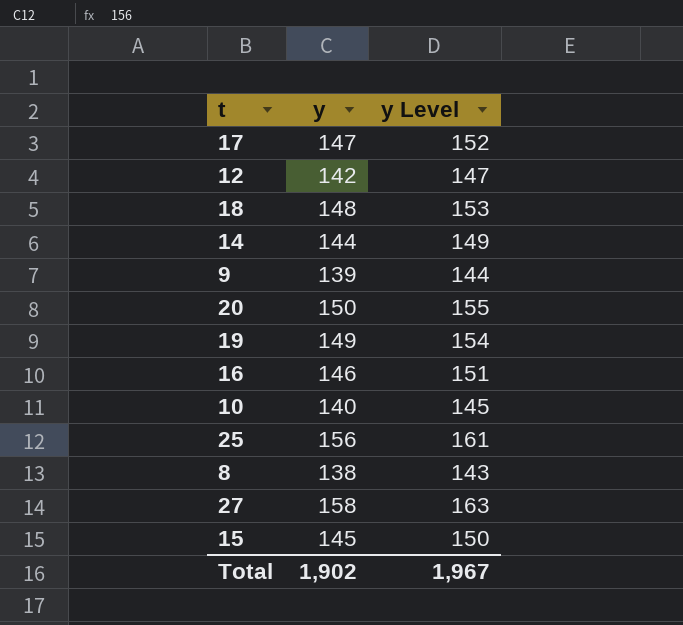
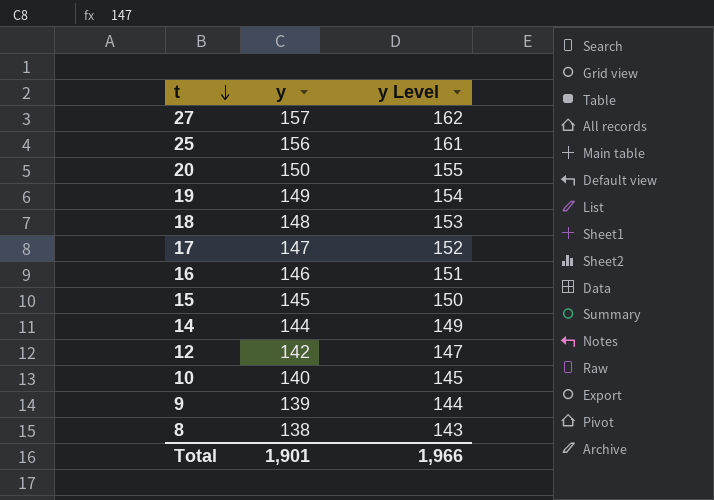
row order: none -> t descending
27 | y: 158 -> 157
27 | y Level: 163 -> 162
Total | y: 1,902 -> 1,901
Total | y Level: 1,967 -> 1,966

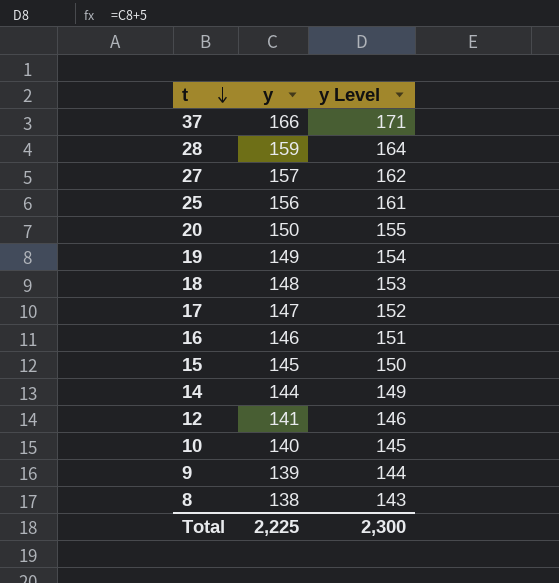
row 37: none -> 166 | 171
row 28: none -> 159 | 164
12 | y: 142 -> 141
12 | y Level: 147 -> 146
Total | y: 1,901 -> 2,225
Total | y Level: 1,966 -> 2,300

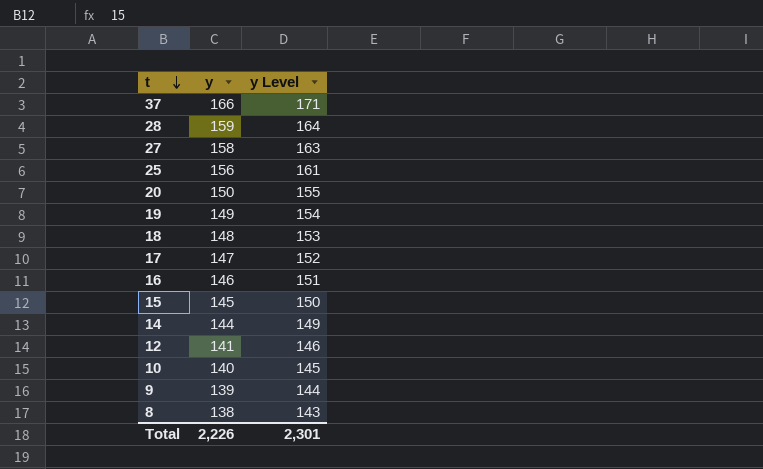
27 | y: 157 -> 158
27 | y Level: 162 -> 163
Total | y: 2,225 -> 2,226
Total | y Level: 2,300 -> 2,301

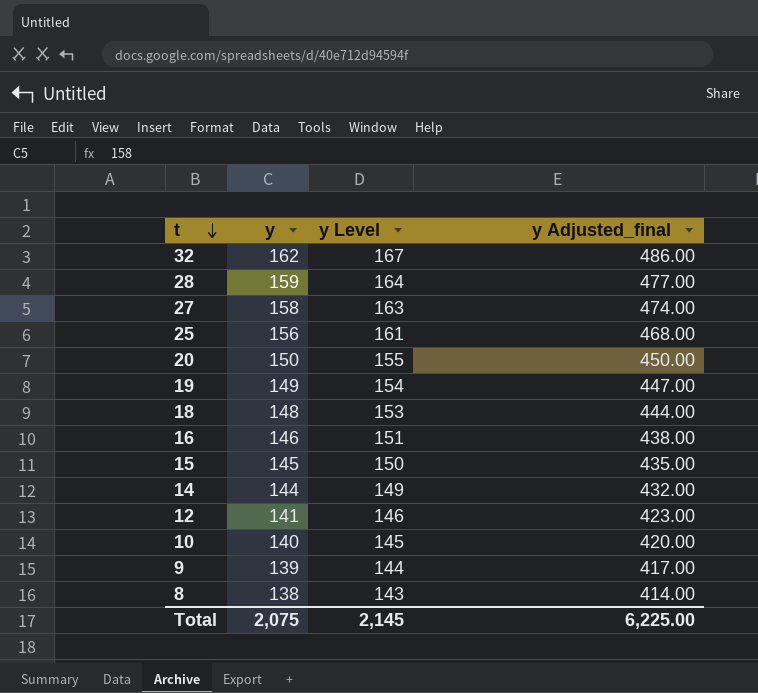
column y Adjusted_final | formula: none -> [y] * 3
row 37: 166 | 171 -> none
row 17: 147 | 152 -> none
row 32: none -> 162 | 167 | 486.00
Total | y: 2,226 -> 2,075
Total | y Level: 2,301 -> 2,145

